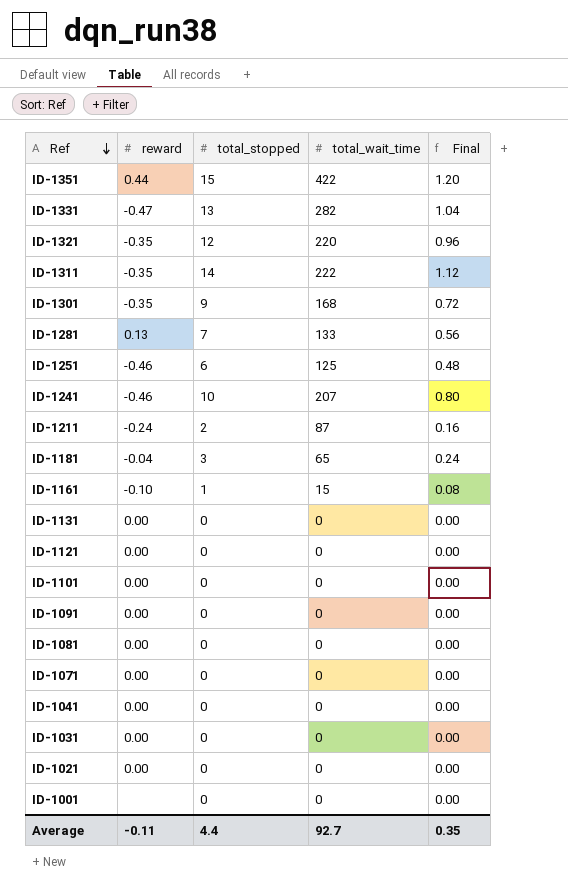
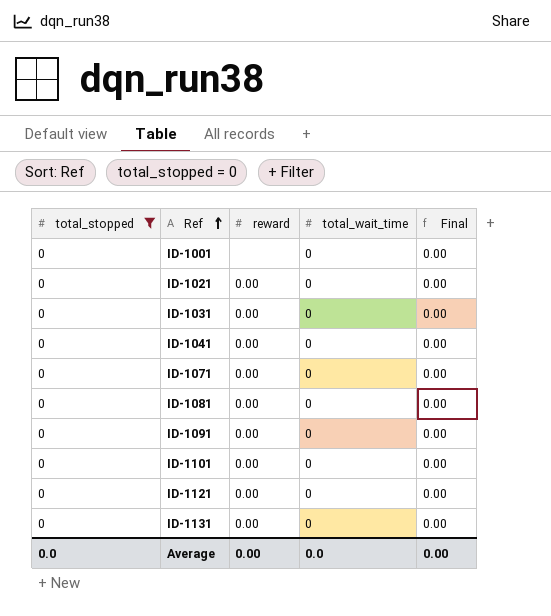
filter: none -> total_stopped = 0
row order: Ref descending -> Ref ascending
column total_stopped | position: 3 -> 1
Average | total_stopped: 4.4 -> 0.0
Average | reward: -0.11 -> 0.00
Average | total_wait_time: 92.7 -> 0.0
Average | Final: 0.35 -> 0.00

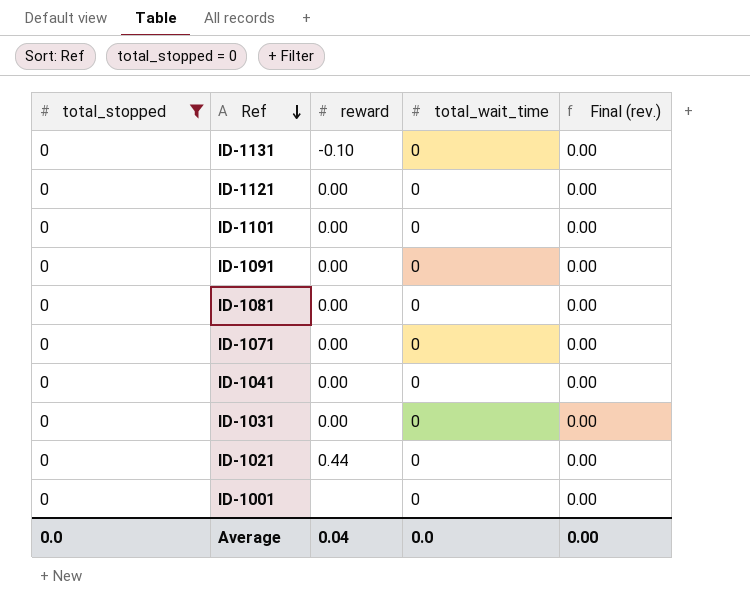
row order: Ref ascending -> Ref descending
column name: Final -> Final (rev.)
ID-1131 | reward: 0.00 -> -0.10
ID-1021 | reward: 0.00 -> 0.44
Average | reward: 0.00 -> 0.04

